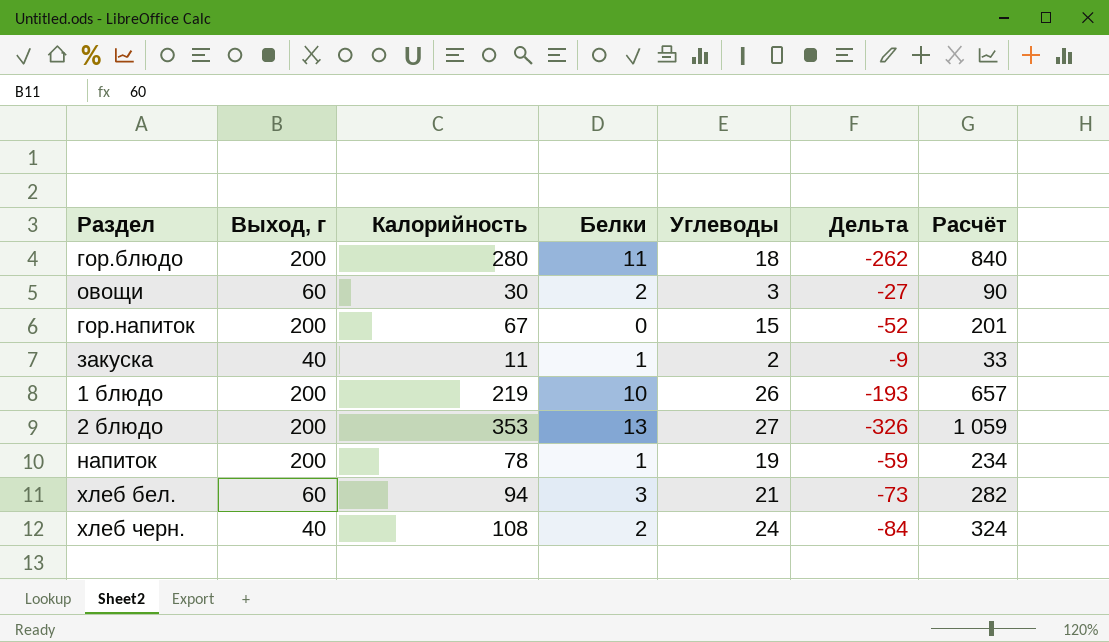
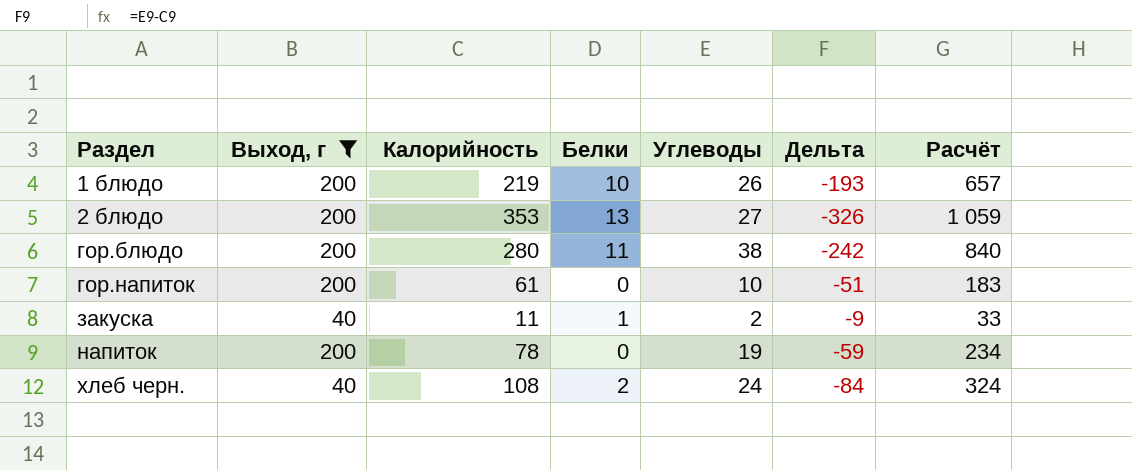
filter: none -> Выход, г != 60
row order: none -> Раздел ascending
гор.блюдо | Углеводы: 18 -> 38
гор.блюдо | Дельта: -262 -> -242
гор.напиток | Калорийность: 67 -> 61
гор.напиток | Углеводы: 15 -> 10
гор.напиток | Дельта: -52 -> -51
гор.напиток | Расчёт: 201 -> 183
напиток | Белки: 1 -> 0

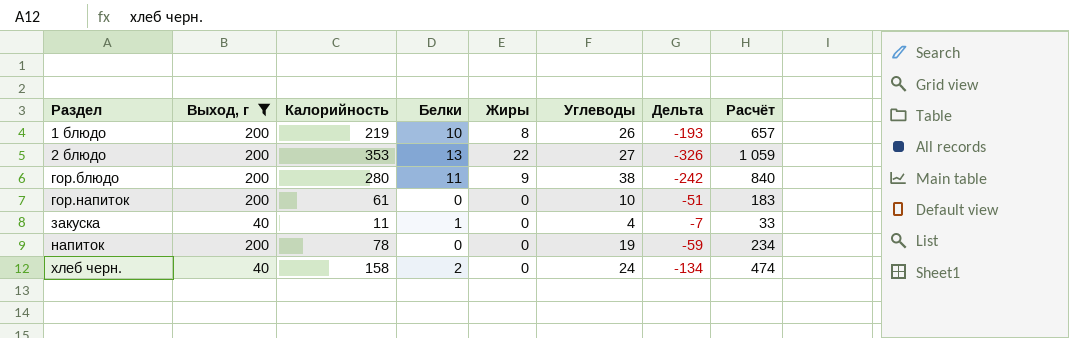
column Жиры | position: none -> 5
закуска | Углеводы: 2 -> 4
закуска | Дельта: -9 -> -7
хлеб черн. | Калорийность: 108 -> 158
хлеб черн. | Дельта: -84 -> -134
хлеб черн. | Расчёт: 324 -> 474

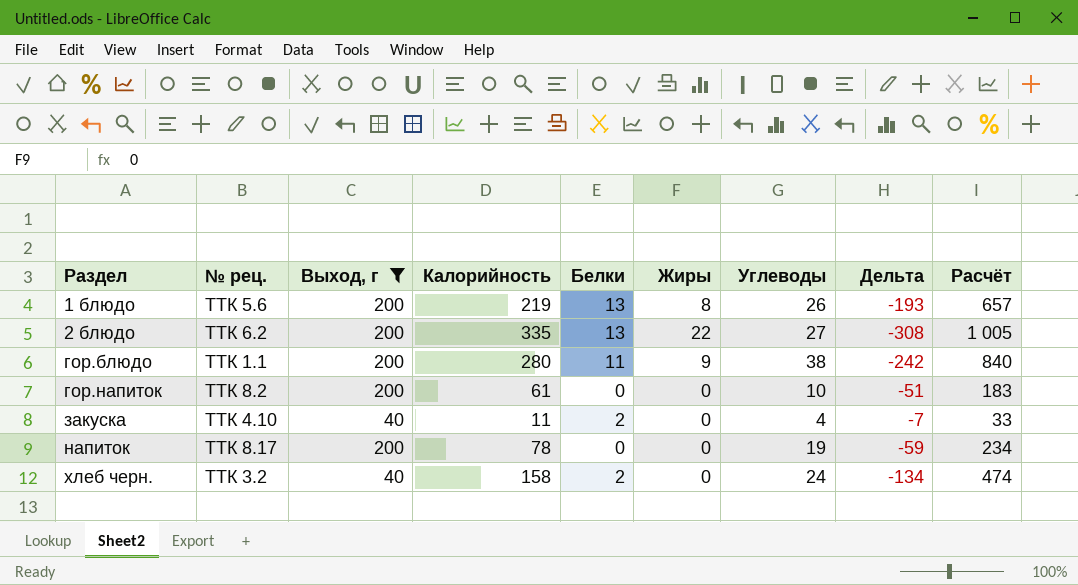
column № рец. | position: none -> 2
1 блюдо | Белки: 10 -> 13
2 блюдо | Калорийность: 353 -> 335
2 блюдо | Дельта: -326 -> -308
2 блюдо | Расчёт: 1 059 -> 1 005
закуска | Белки: 1 -> 2

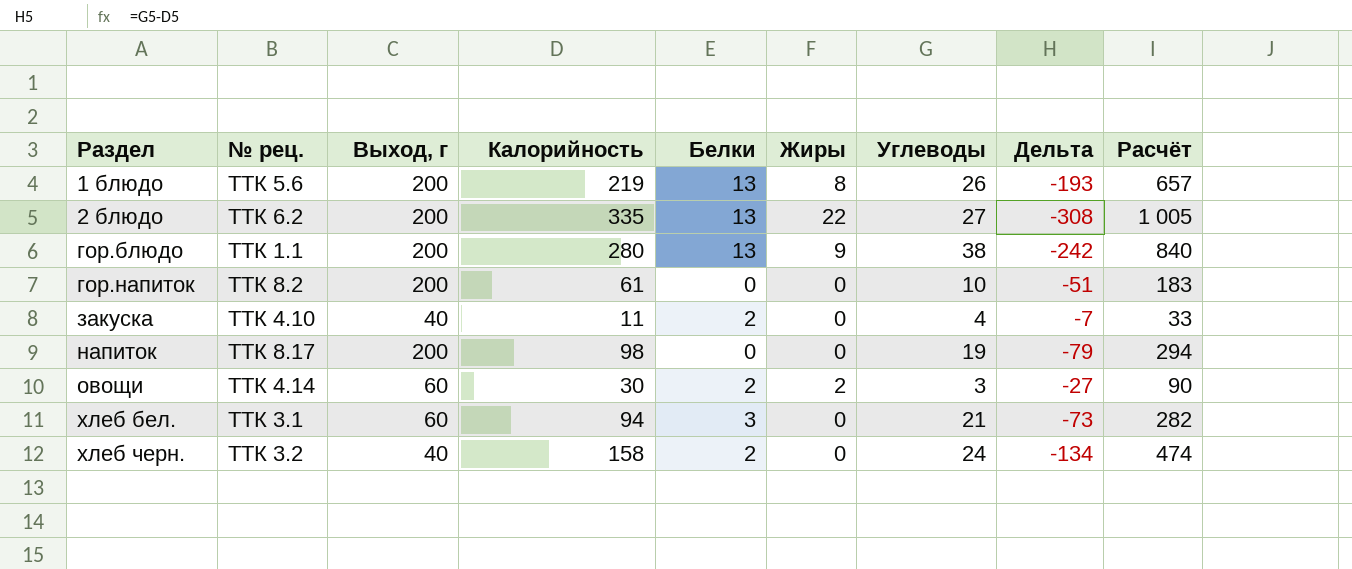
filter: Выход, г != 60 -> none
гор.блюдо | Белки: 11 -> 13
напиток | Калорийность: 78 -> 98
напиток | Дельта: -59 -> -79
напиток | Расчёт: 234 -> 294

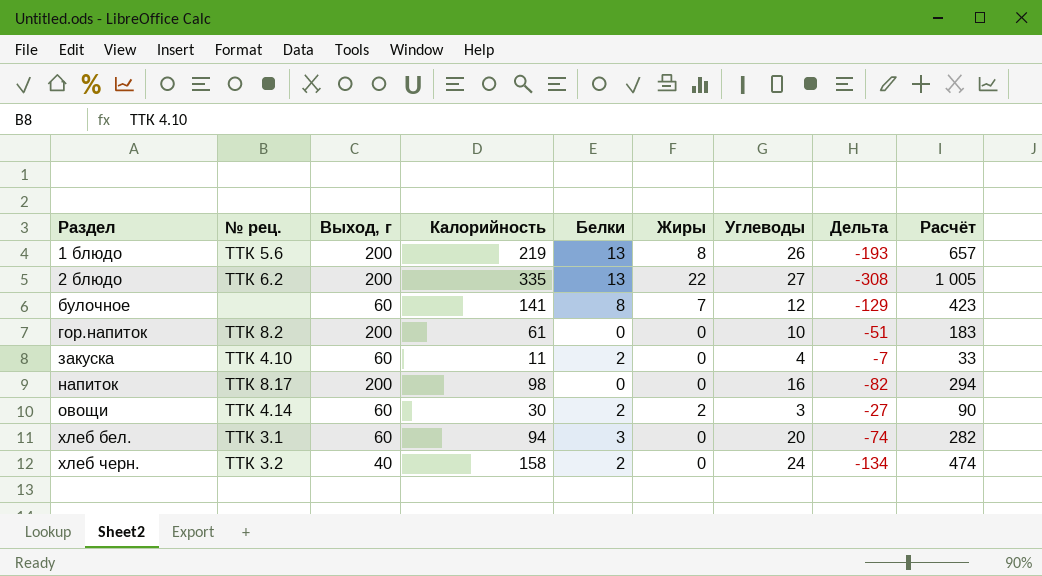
row гор.блюдо: ТТК 1.1 | 200 | 280 | 13 | 9 | 38 | -242 | 840 -> none
row булочное: none -> none | 60 | 141 | 8 | 7 | 12 | -129 | 423
закуска | Выход, г: 40 -> 60
напиток | Углеводы: 19 -> 16
напиток | Дельта: -79 -> -82
хлеб бел. | Углеводы: 21 -> 20
хлеб бел. | Дельта: -73 -> -74

